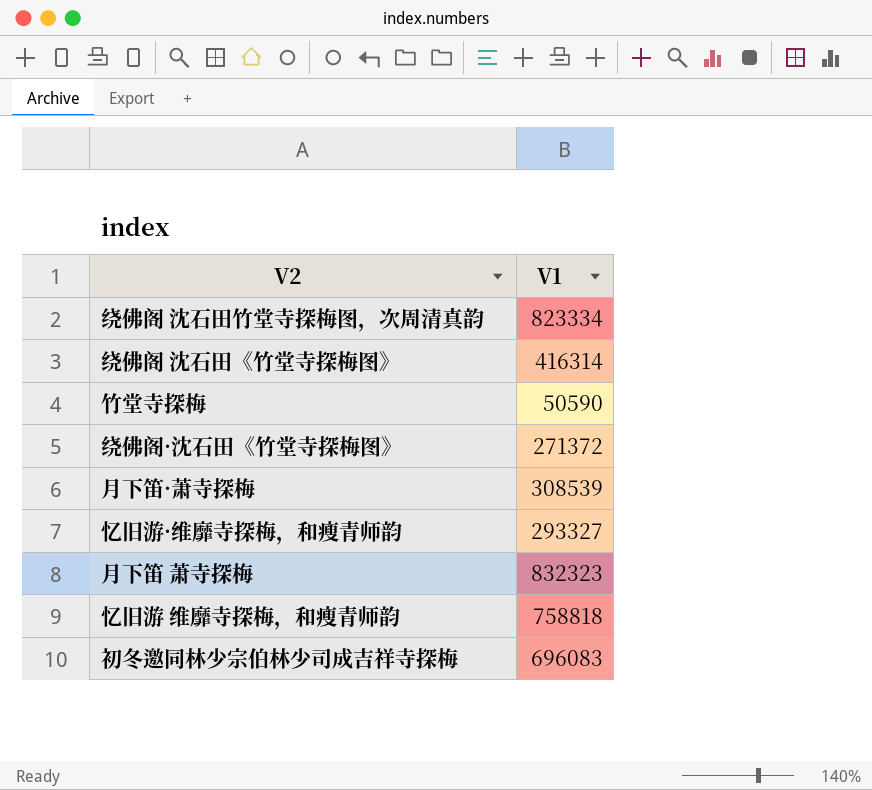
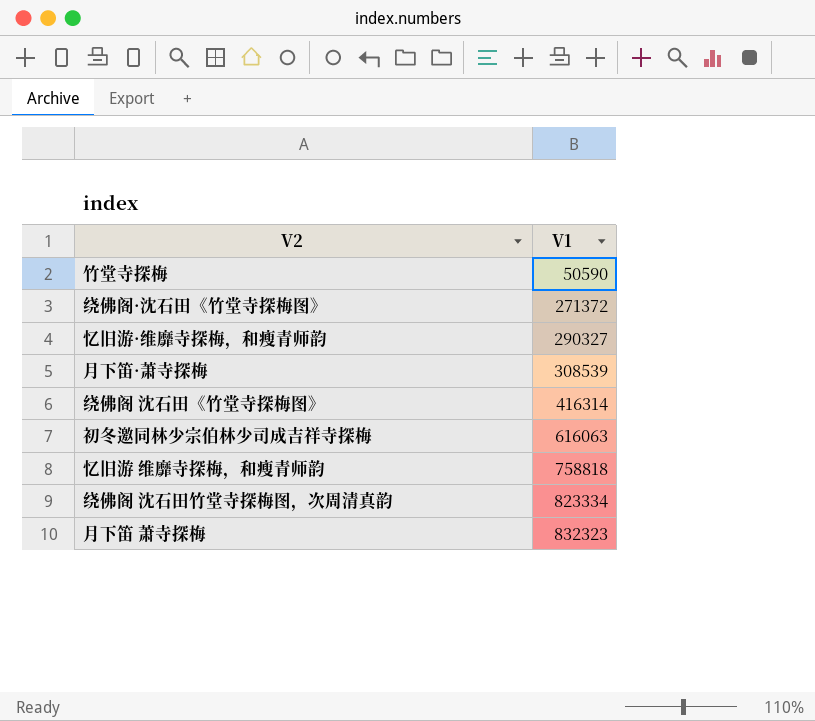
row order: none -> V1 ascending
忆旧游·维靡寺探梅，和瘦青师韵 | V1: 293327 -> 290327
初冬邀同林少宗伯林少司成吉祥寺探梅 | V1: 696083 -> 616063

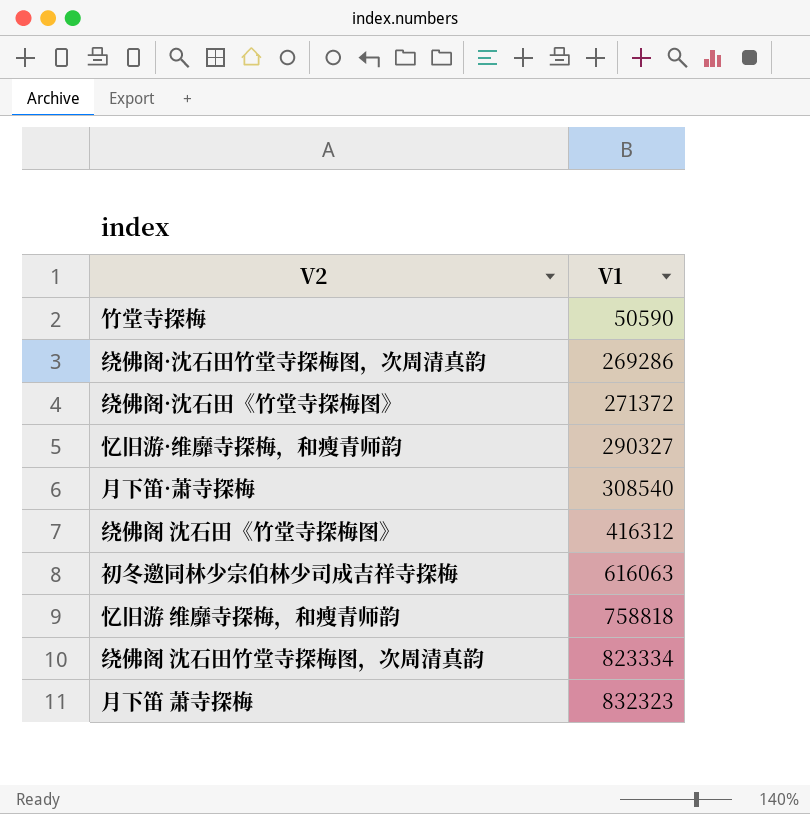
row 绕佛阁·沈石田竹堂寺探梅图，次周清真韵: none -> 269286
月下笛·萧寺探梅 | V1: 308539 -> 308540
绕佛阁 沈石田《竹堂寺探梅图》 | V1: 416314 -> 416312

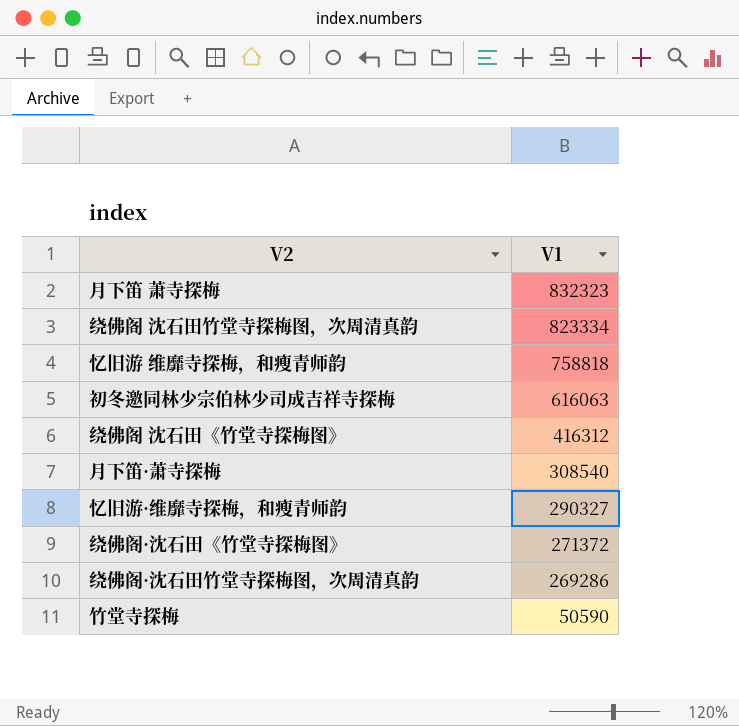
row order: V1 ascending -> V1 descending

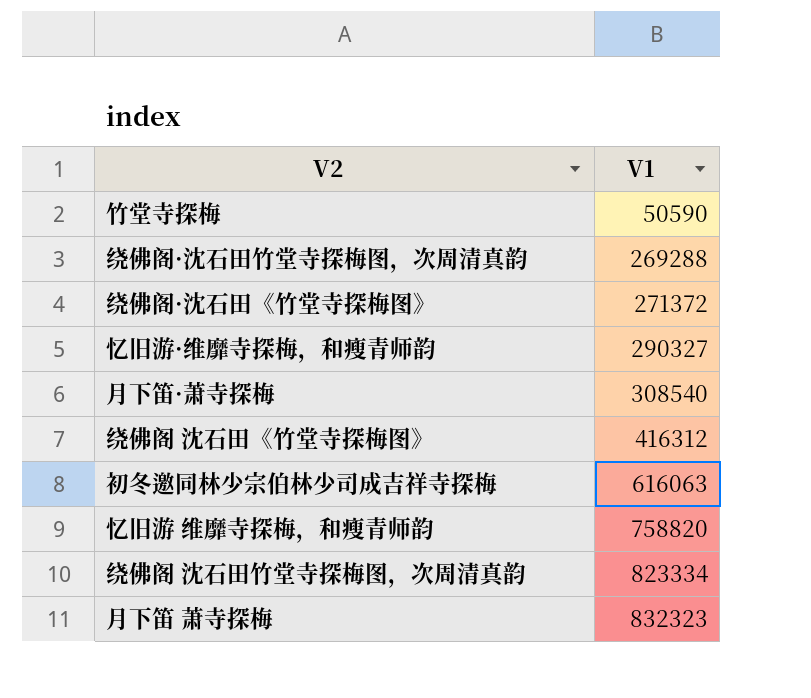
row order: V1 descending -> V1 ascending
绕佛阁·沈石田竹堂寺探梅图，次周清真韵 | V1: 269286 -> 269288
忆旧游 维靡寺探梅，和瘦青师韵 | V1: 758818 -> 758820

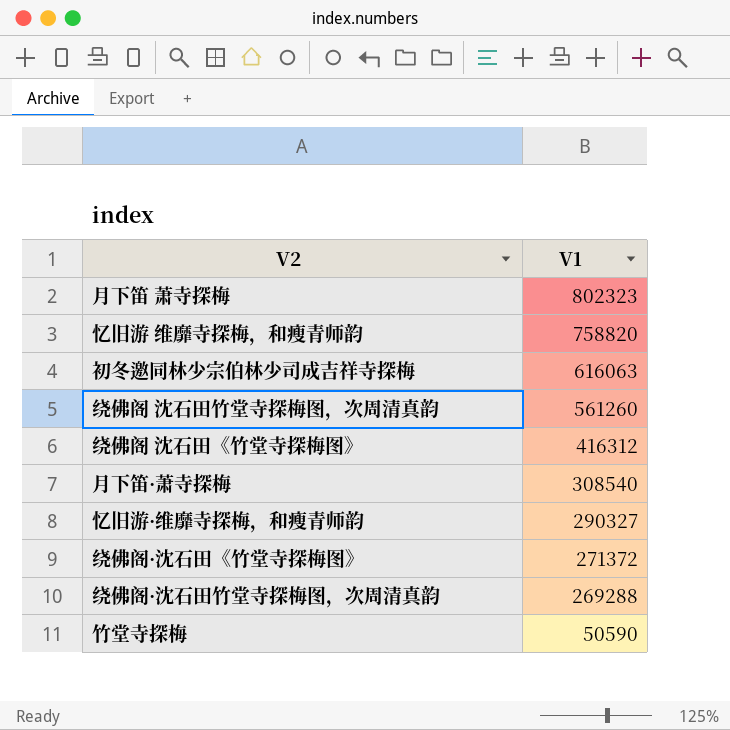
row order: V1 ascending -> V1 descending
月下笛 萧寺探梅 | V1: 832323 -> 802323
绕佛阁 沈石田竹堂寺探梅图，次周清真韵 | V1: 823334 -> 561260

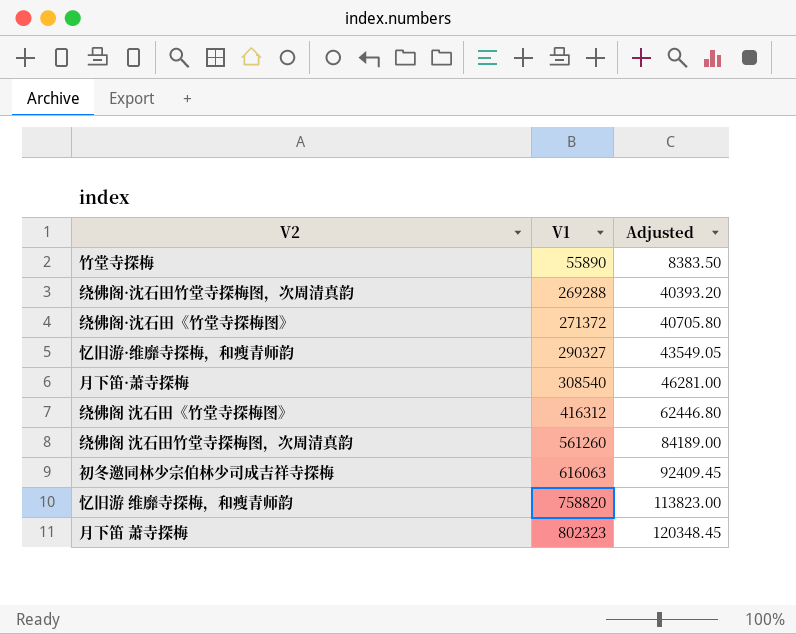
row order: V1 descending -> V1 ascending
column Adjusted | formula: none -> [V1] * 0.15
竹堂寺探梅 | V1: 50590 -> 55890

